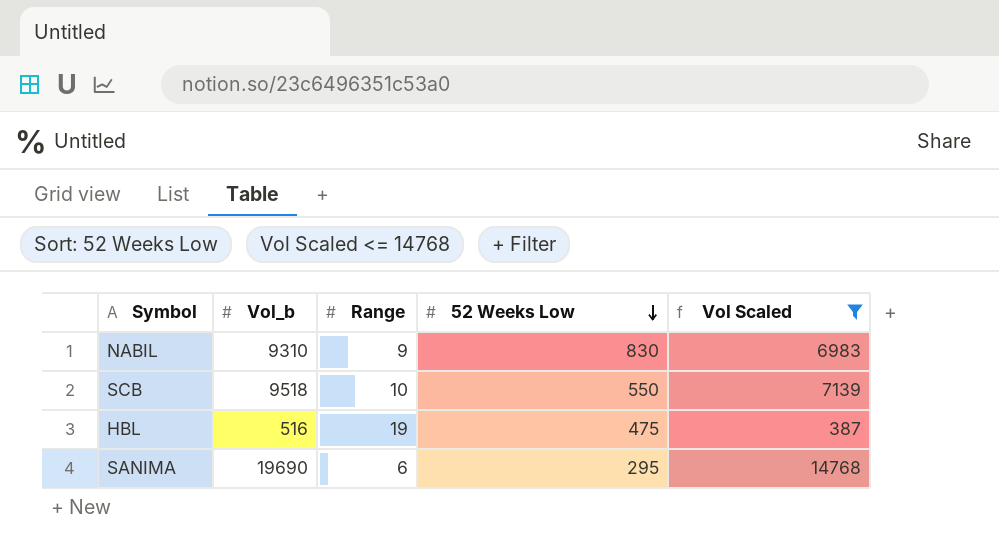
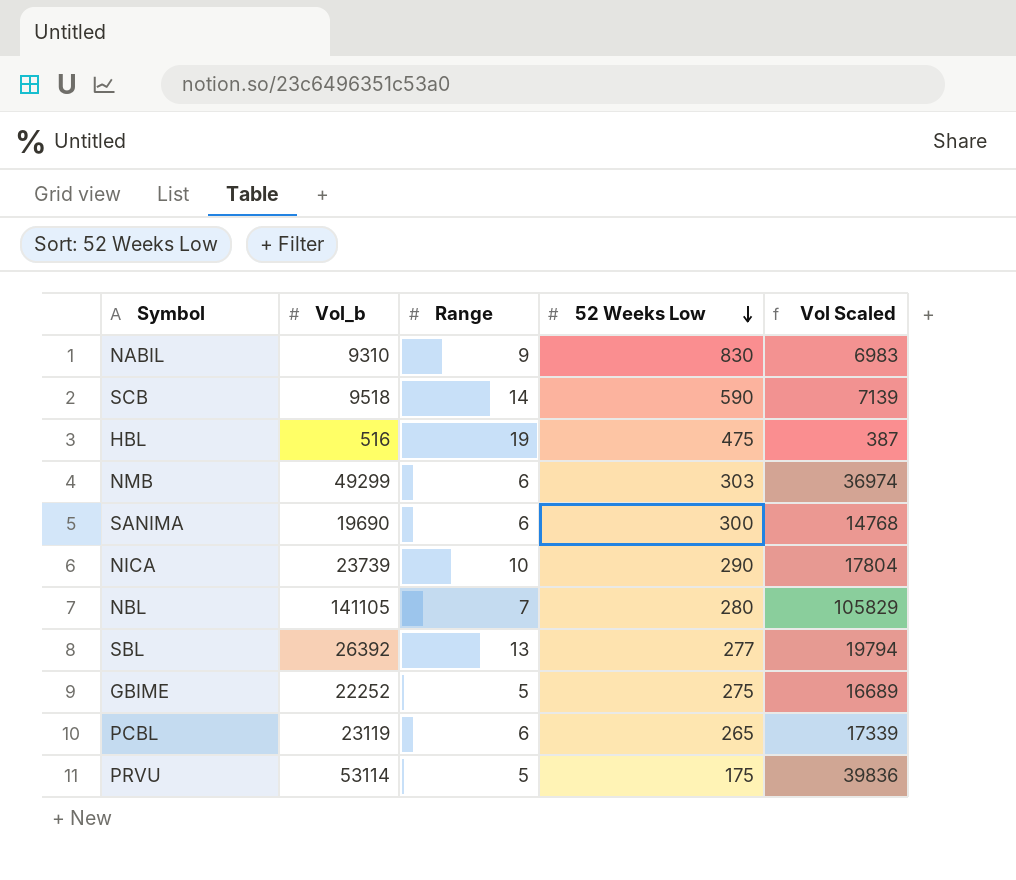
filter: Vol Scaled <= 14768 -> none
SCB | Range: 10 -> 14
SCB | 52 Weeks Low: 550 -> 590
SANIMA | 52 Weeks Low: 295 -> 300

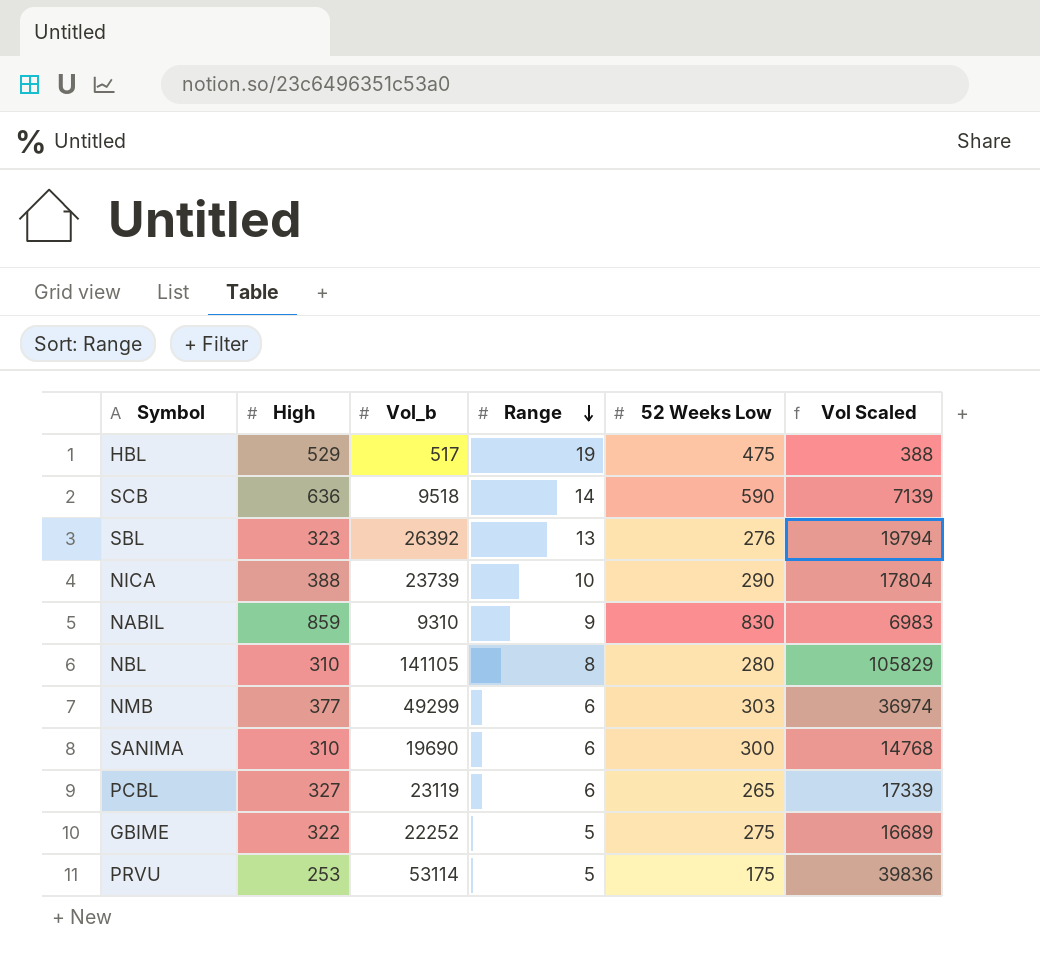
row order: 52 Weeks Low descending -> Range descending
column High | position: none -> 2
HBL | Vol_b: 516 -> 517
HBL | Vol Scaled: 387 -> 388
SBL | 52 Weeks Low: 277 -> 276
NBL | Range: 7 -> 8

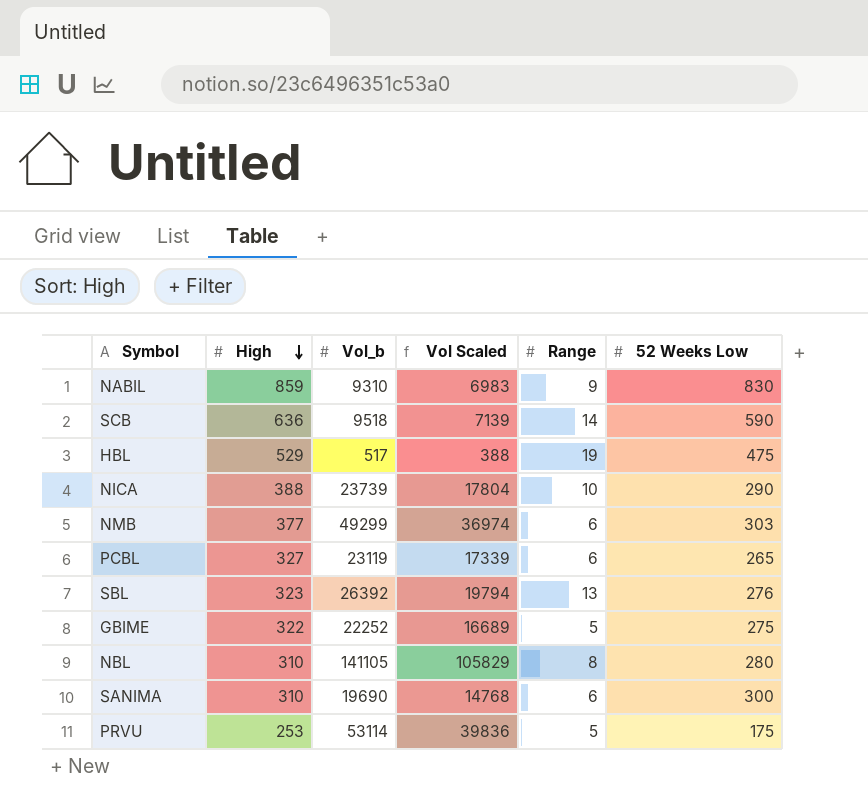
row order: Range descending -> High descending
column Vol Scaled | position: 6 -> 4

